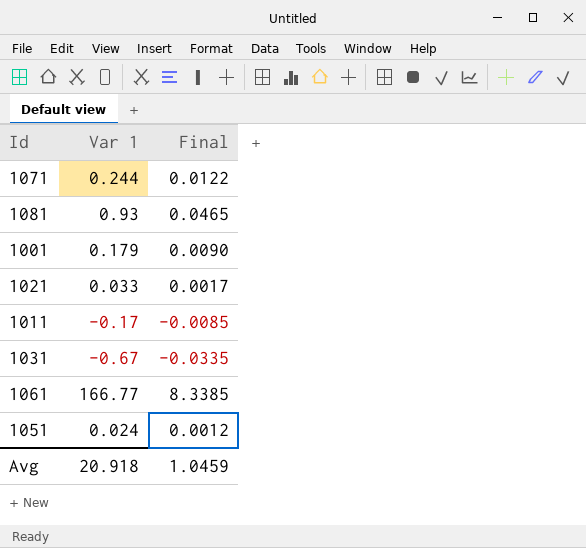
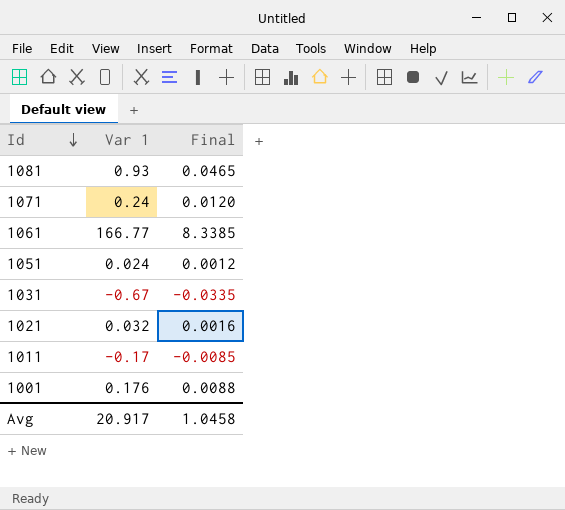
row order: none -> Id descending
1071 | Var 1: 0.244 -> 0.24
1071 | Final: 0.0122 -> 0.0120
1021 | Var 1: 0.033 -> 0.032
1021 | Final: 0.0017 -> 0.0016
1001 | Var 1: 0.179 -> 0.176
1001 | Final: 0.0090 -> 0.0088
Avg | Var 1: 20.918 -> 20.917
Avg | Final: 1.0459 -> 1.0458

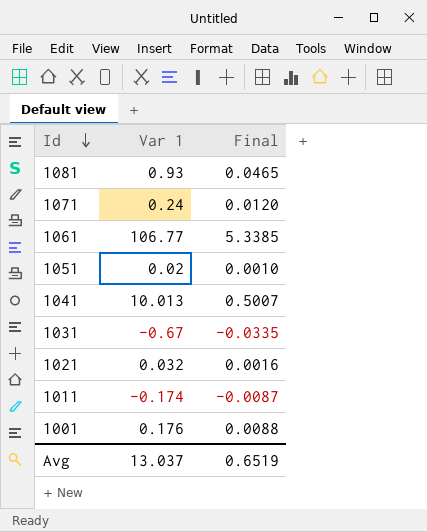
1061 | Var 1: 166.77 -> 106.77
1061 | Final: 8.3385 -> 5.3385
1051 | Var 1: 0.024 -> 0.02
1051 | Final: 0.0012 -> 0.0010
row 1041: none -> 10.013 | 0.5007
1011 | Var 1: -0.17 -> -0.174
1011 | Final: -0.0085 -> -0.0087
Avg | Var 1: 20.917 -> 13.037
Avg | Final: 1.0458 -> 0.6519

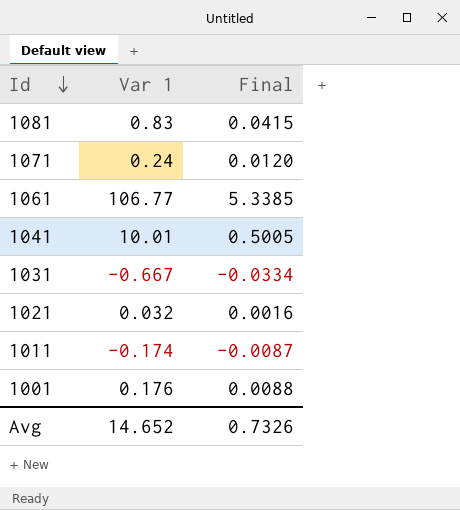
row 1051: 0.02 | 0.0010 -> none
1081 | Var 1: 0.93 -> 0.83
1081 | Final: 0.0465 -> 0.0415
1041 | Var 1: 10.013 -> 10.01
1041 | Final: 0.5007 -> 0.5005
1031 | Var 1: -0.67 -> -0.667
1031 | Final: -0.0335 -> -0.0334
Avg | Var 1: 13.037 -> 14.652
Avg | Final: 0.6519 -> 0.7326

